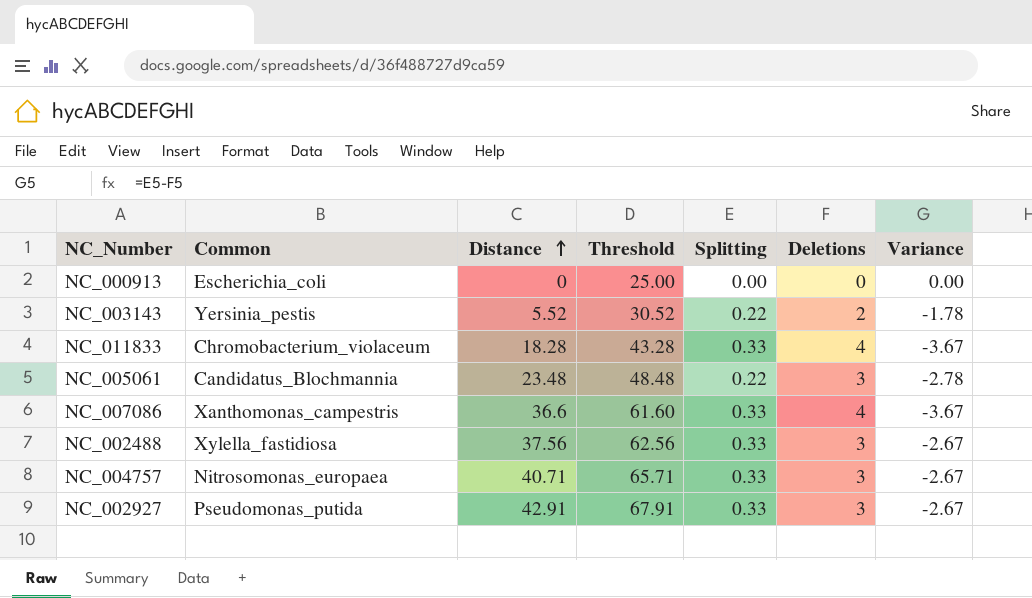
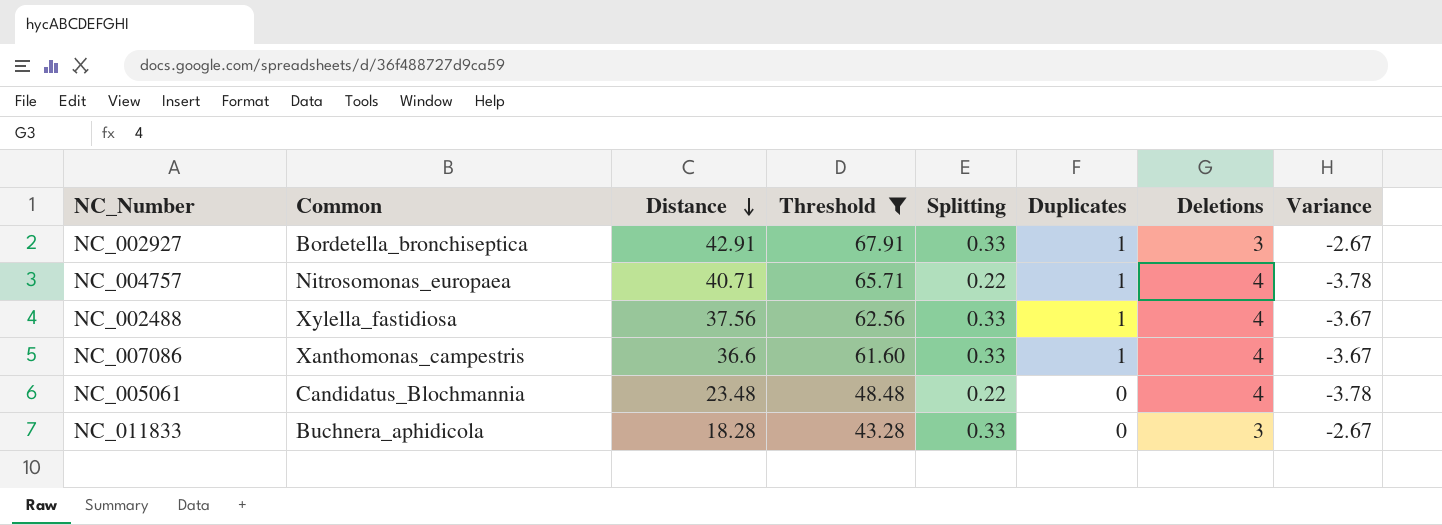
filter: none -> Threshold >= 43.28
row order: Distance ascending -> Distance descending
column Duplicates | position: none -> 6
NC_002927 | Common: Pseudomonas_putida -> Bordetella_bronchiseptica
NC_004757 | Splitting: 0.33 -> 0.22
NC_004757 | Deletions: 3 -> 4
NC_004757 | Variance: -2.67 -> -3.78
NC_002488 | Deletions: 3 -> 4
NC_002488 | Variance: -2.67 -> -3.67
NC_005061 | Deletions: 3 -> 4
NC_005061 | Variance: -2.78 -> -3.78
NC_011833 | Common: Chromobacterium_violaceum -> Buchnera_aphidicola
NC_011833 | Deletions: 4 -> 3
NC_011833 | Variance: -3.67 -> -2.67

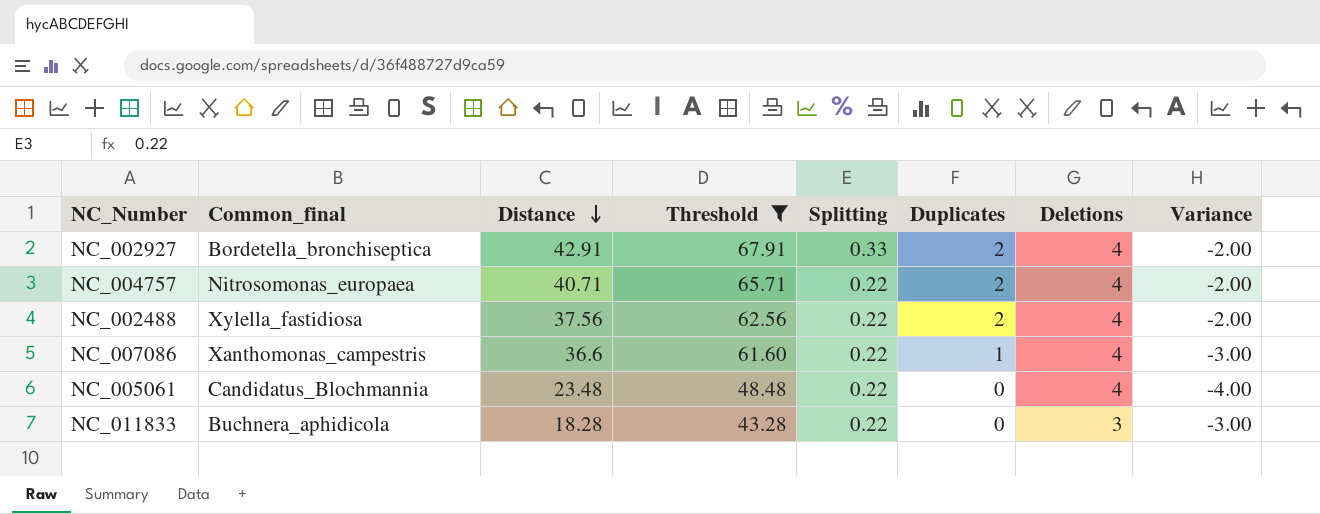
column name: Common -> Common_final
column Variance | formula: [Splitting] - [Deletions] -> [Duplicates] - [Deletions]
NC_002927 | Duplicates: 1 -> 2
NC_002927 | Deletions: 3 -> 4
NC_004757 | Duplicates: 1 -> 2
NC_002488 | Splitting: 0.33 -> 0.22
NC_002488 | Duplicates: 1 -> 2
NC_007086 | Splitting: 0.33 -> 0.22
NC_011833 | Splitting: 0.33 -> 0.22

